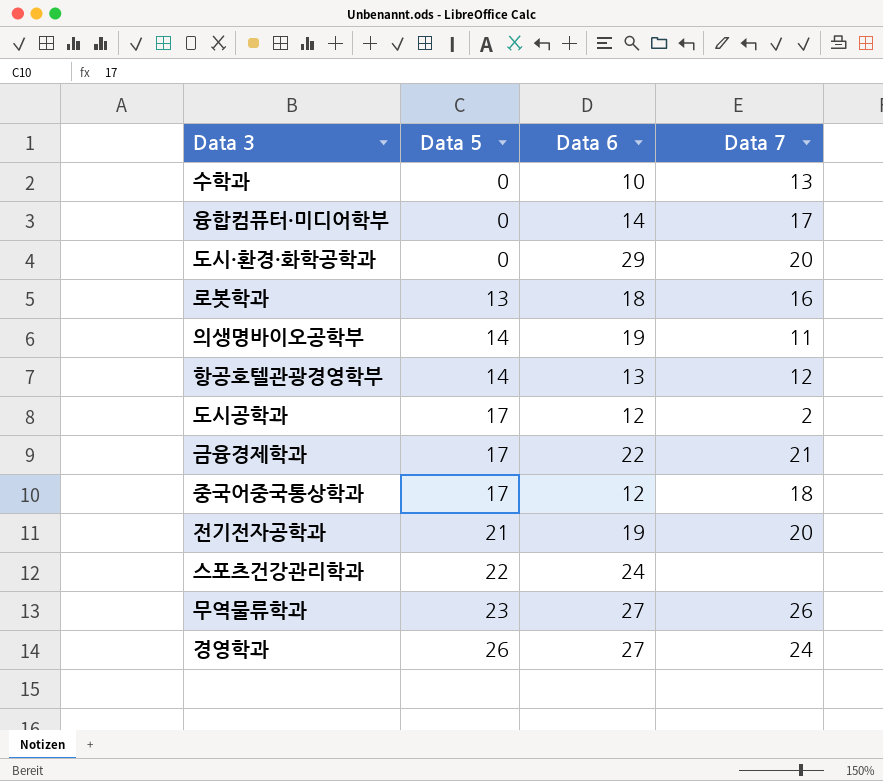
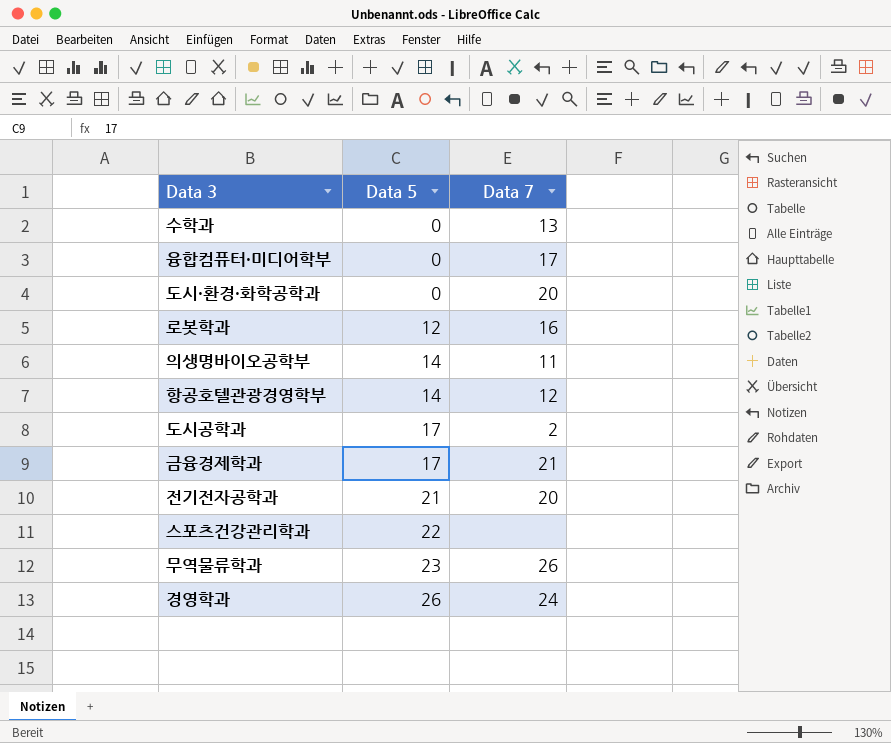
column Data 6 | position: 3 -> none
row 중국어중국통상학과: 17 | 12 | 18 -> none
로봇학과 | Data 5: 13 -> 12

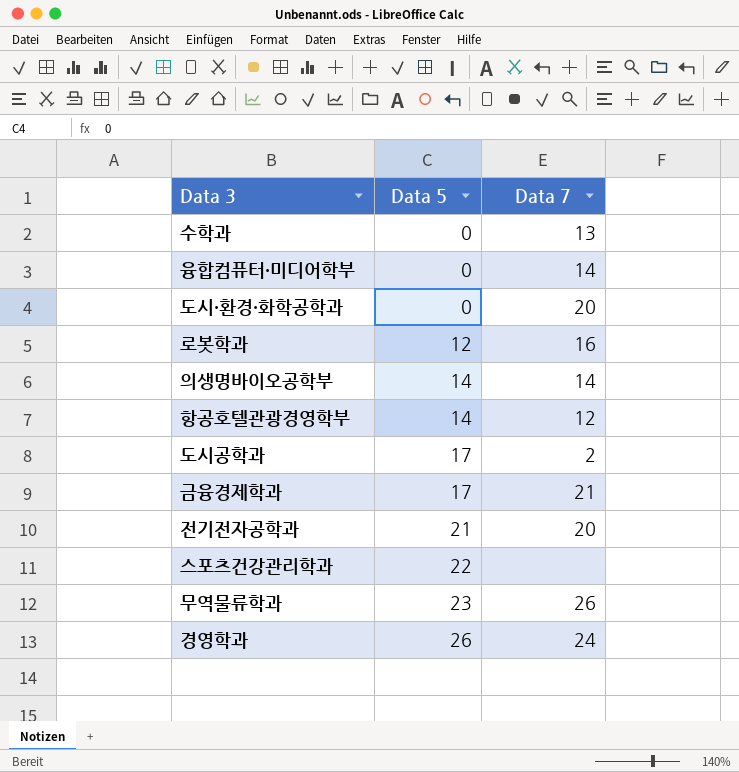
융합컴퓨터·미디어학부 | Data 7: 17 -> 14
의생명바이오공학부 | Data 7: 11 -> 14

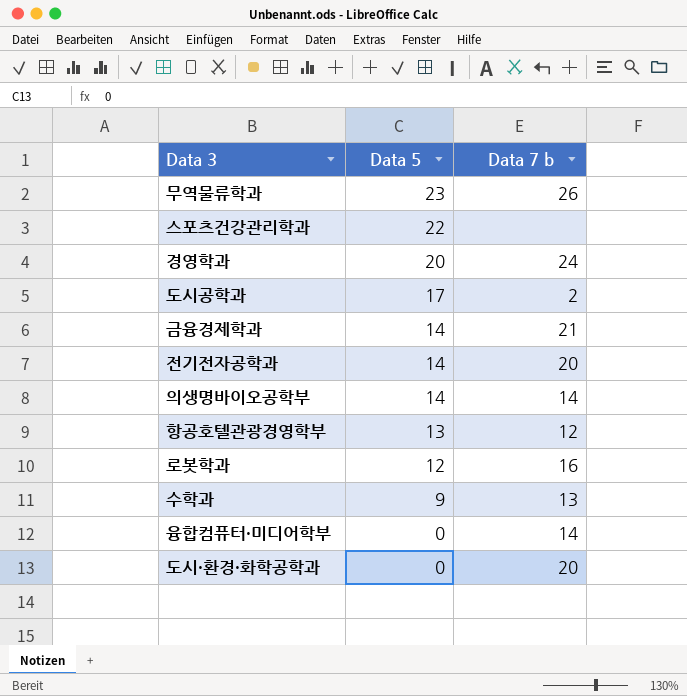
row order: Data 5 ascending -> Data 5 descending
column name: Data 7 -> Data 7 b
경영학과 | Data 5: 26 -> 20
금융경제학과 | Data 5: 17 -> 14
전기전자공학과 | Data 5: 21 -> 14
항공호텔관광경영학부 | Data 5: 14 -> 13
수학과 | Data 5: 0 -> 9

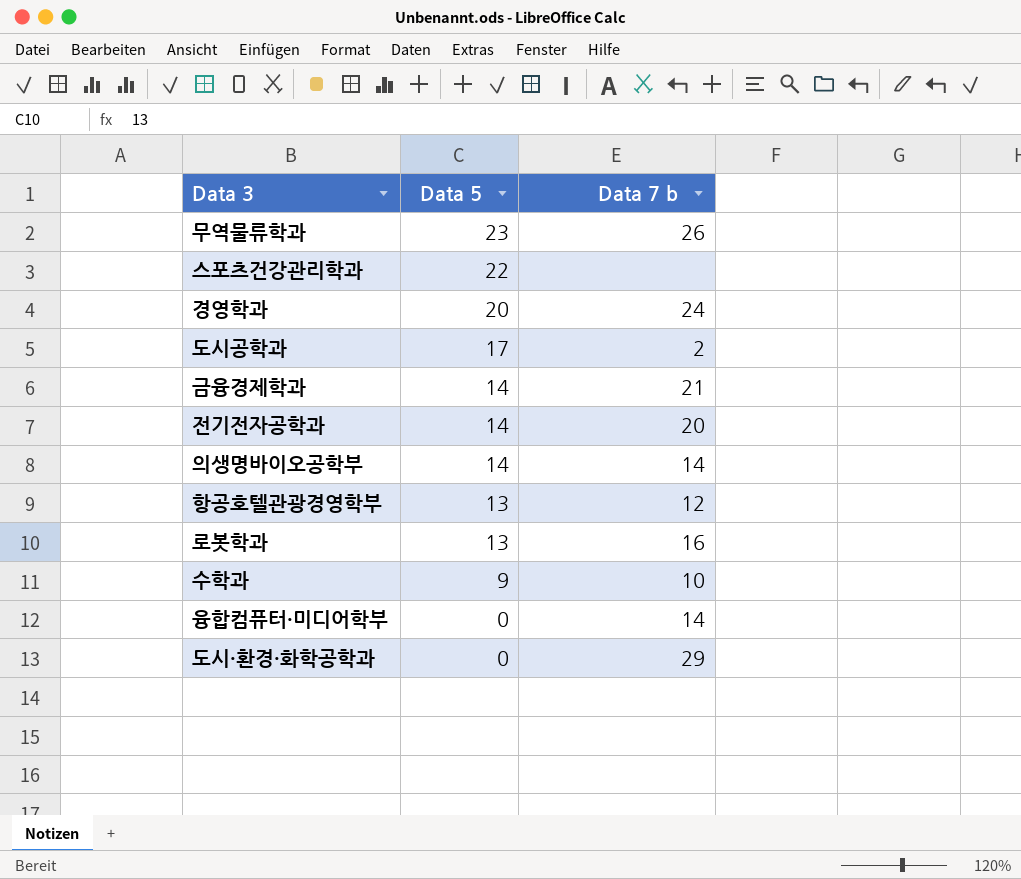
로봇학과 | Data 5: 12 -> 13
수학과 | Data 7 b: 13 -> 10
도시·환경·화학공학과 | Data 7 b: 20 -> 29

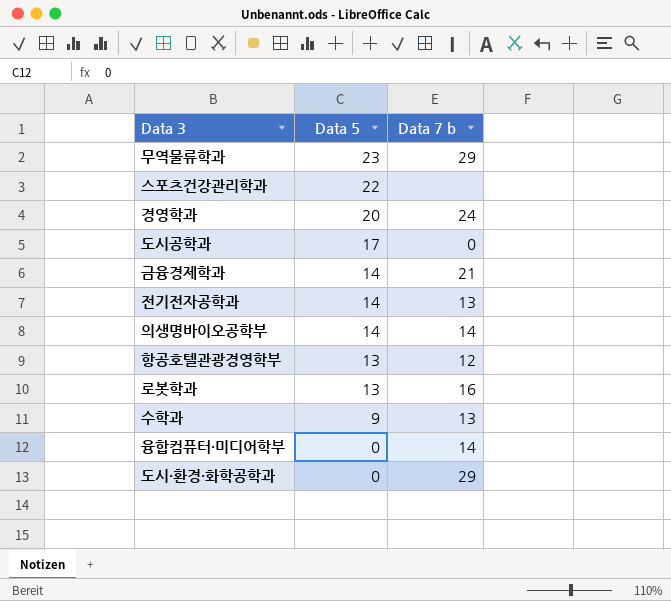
무역물류학과 | Data 7 b: 26 -> 29
도시공학과 | Data 7 b: 2 -> 0
전기전자공학과 | Data 7 b: 20 -> 13
수학과 | Data 7 b: 10 -> 13

